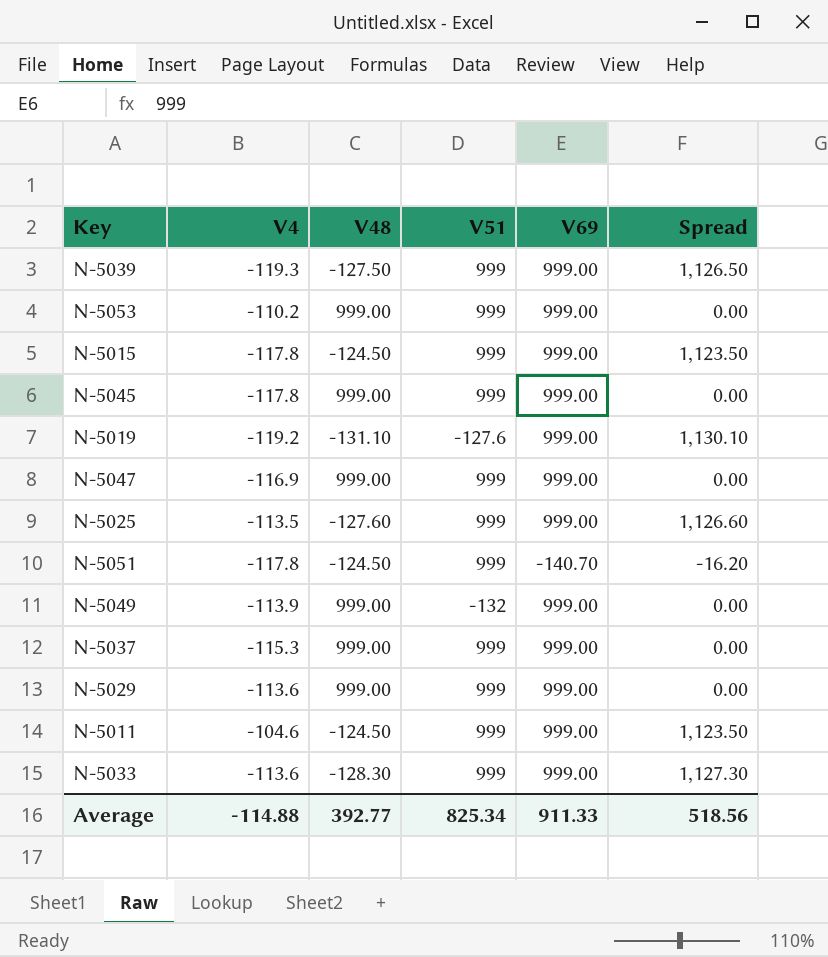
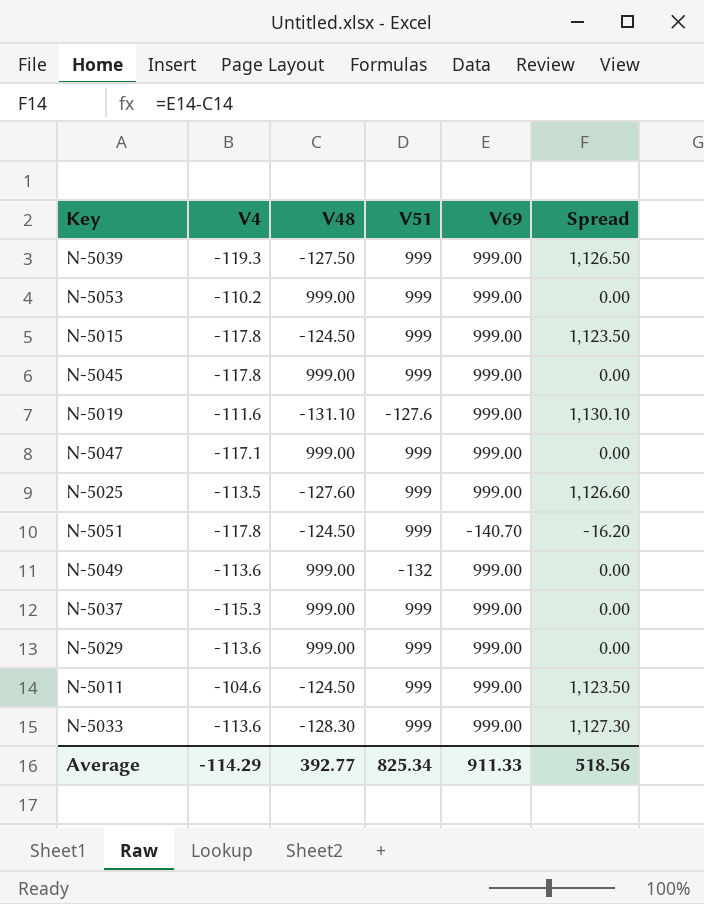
N-5019 | V4: -119.2 -> -111.6
N-5047 | V4: -116.9 -> -117.1
N-5049 | V4: -113.9 -> -113.6
Average | V4: -114.88 -> -114.29

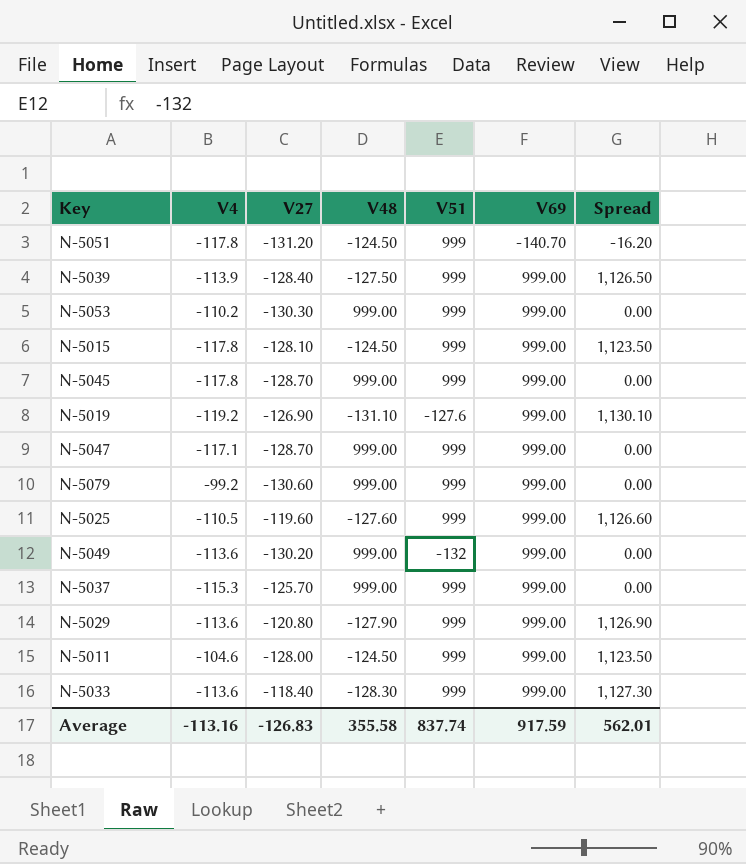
row order: none -> V69 ascending
column V27 | position: none -> 3
N-5039 | V4: -119.3 -> -113.9
N-5019 | V4: -111.6 -> -119.2
row N-5079: none -> -99.2 | -130.60 | 999.00 | 999 | 999.00 | 0.00
N-5025 | V4: -113.5 -> -110.5
N-5029 | V48: 999.00 -> -127.90
N-5029 | Spread: 0.00 -> 1,126.90
Average | V4: -114.29 -> -113.16
Average | V48: 392.77 -> 355.58
Average | V51: 825.34 -> 837.74
Average | V69: 911.33 -> 917.59
Average | Spread: 518.56 -> 562.01

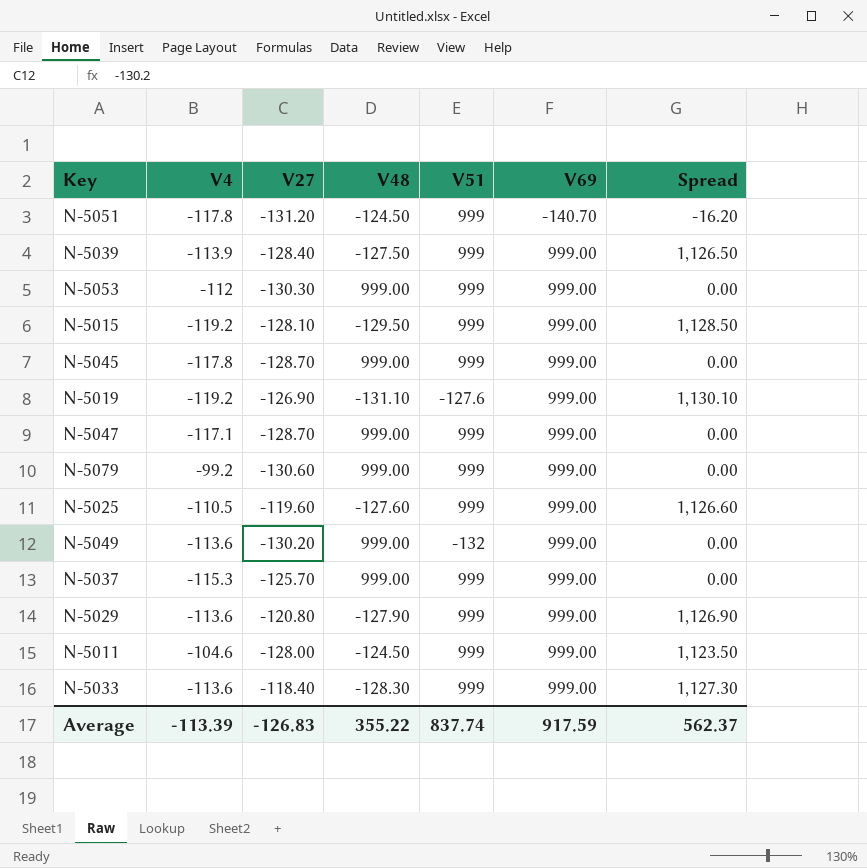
N-5053 | V4: -110.2 -> -112
N-5015 | V4: -117.8 -> -119.2
N-5015 | V48: -124.50 -> -129.50
N-5015 | Spread: 1,123.50 -> 1,128.50
Average | V4: -113.16 -> -113.39
Average | V48: 355.58 -> 355.22
Average | Spread: 562.01 -> 562.37

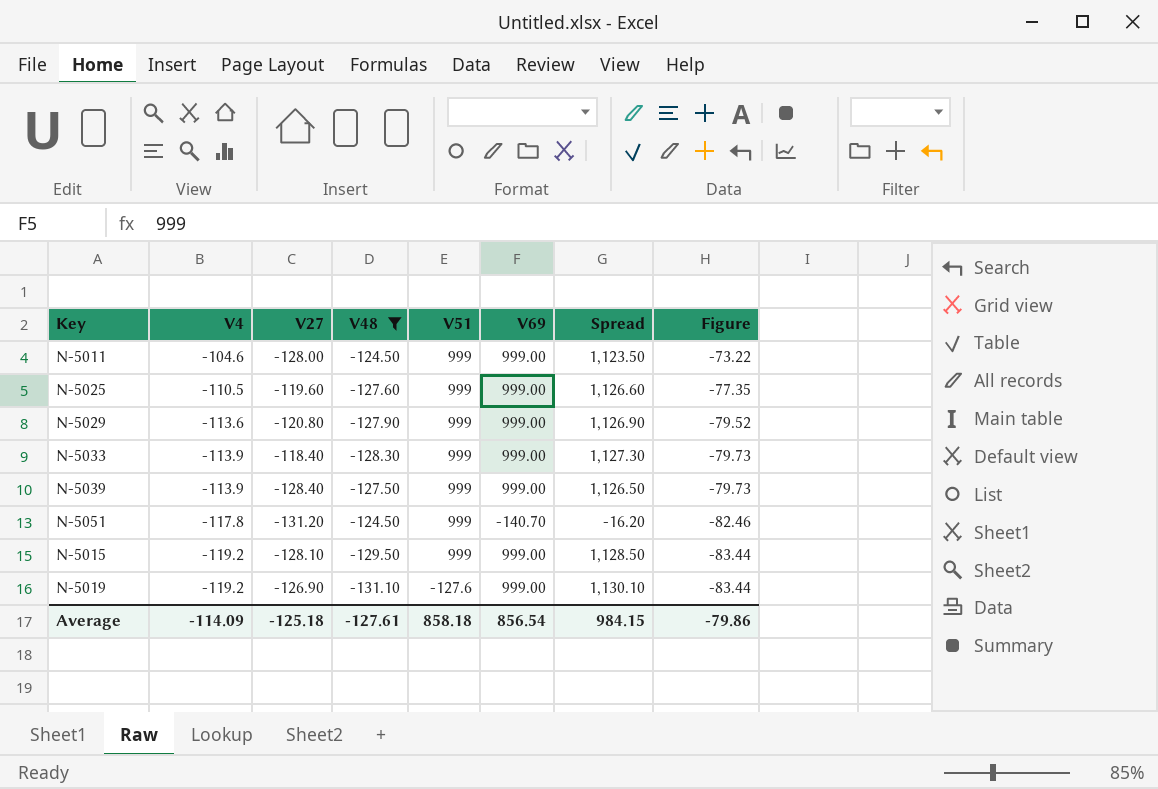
filter: none -> V48 != 999.00
row order: V69 ascending -> V4 descending
column Figure | formula: none -> [V4] * 0.7
N-5033 | V4: -113.6 -> -113.9
Average | V4: -113.39 -> -114.09
Average | V27: -126.83 -> -125.18
Average | V48: 355.22 -> -127.61
Average | V51: 837.74 -> 858.18
Average | V69: 917.59 -> 856.54
Average | Spread: 562.37 -> 984.15

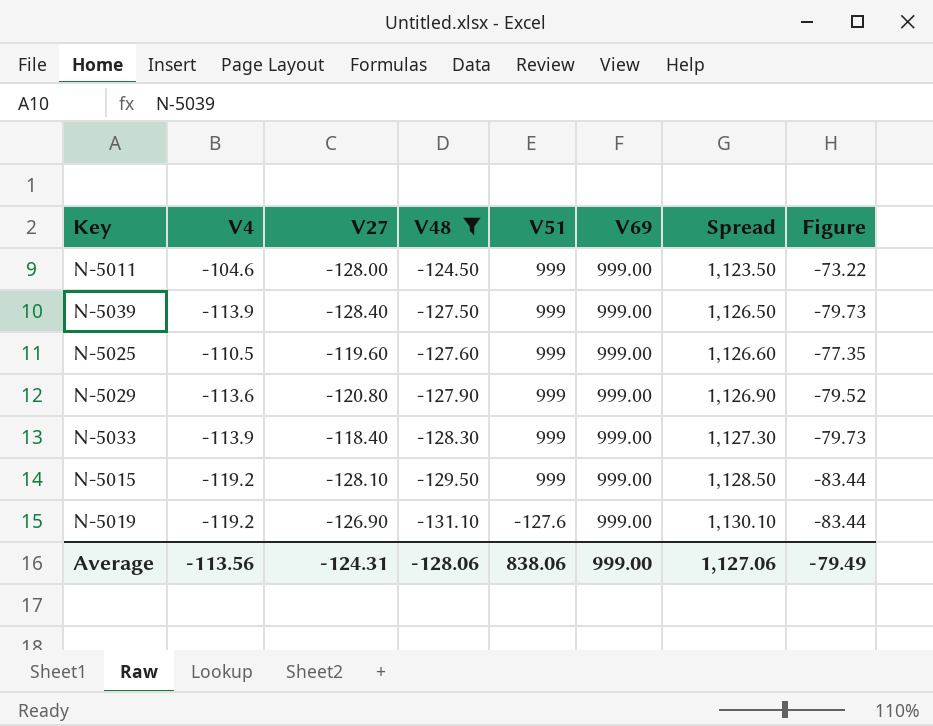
row order: V4 descending -> V48 descending
row N-5051: -117.8 | -131.20 | -124.50 | 999 | -140.70 | -16.20 | -82.46 -> none
Average | V4: -114.09 -> -113.56
Average | V27: -125.18 -> -124.31
Average | V48: -127.61 -> -128.06
Average | V51: 858.18 -> 838.06
Average | V69: 856.54 -> 999.00
Average | Spread: 984.15 -> 1,127.06
Average | Figure: -79.86 -> -79.49

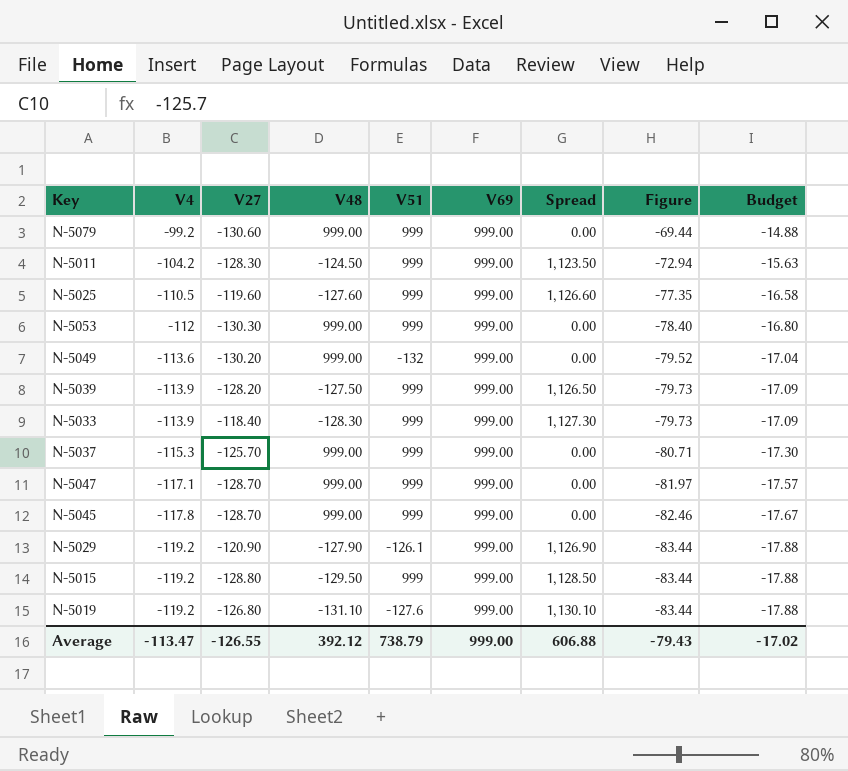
filter: V48 != 999.00 -> none
row order: V48 descending -> V4 descending
column Budget | formula: none -> [V4] * 0.15
N-5011 | V4: -104.6 -> -104.2
N-5011 | V27: -128.00 -> -128.30
N-5011 | Figure: -73.22 -> -72.94
N-5039 | V27: -128.40 -> -128.20
N-5029 | V4: -113.6 -> -119.2
N-5029 | V27: -120.80 -> -120.90
N-5029 | V51: 999 -> -126.1
N-5029 | Figure: -79.52 -> -83.44
N-5015 | V27: -128.10 -> -128.80
N-5019 | V27: -126.90 -> -126.80
Average | V4: -113.56 -> -113.47
Average | V27: -124.31 -> -126.55
Average | V48: -128.06 -> 392.12
Average | V51: 838.06 -> 738.79
Average | Spread: 1,127.06 -> 606.88
Average | Figure: -79.49 -> -79.43

